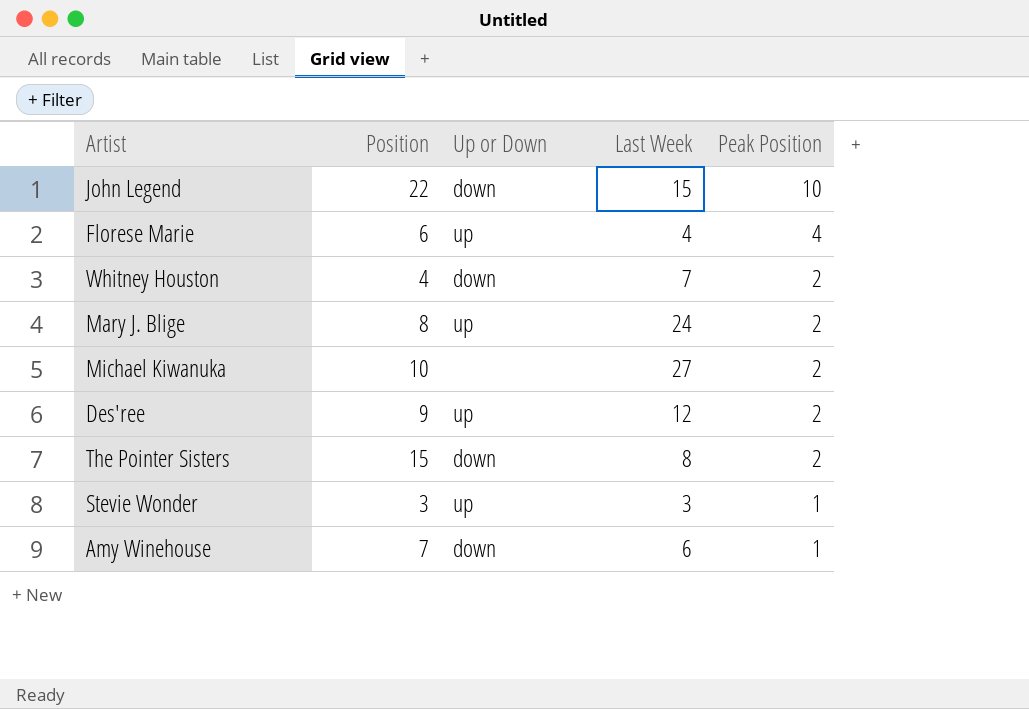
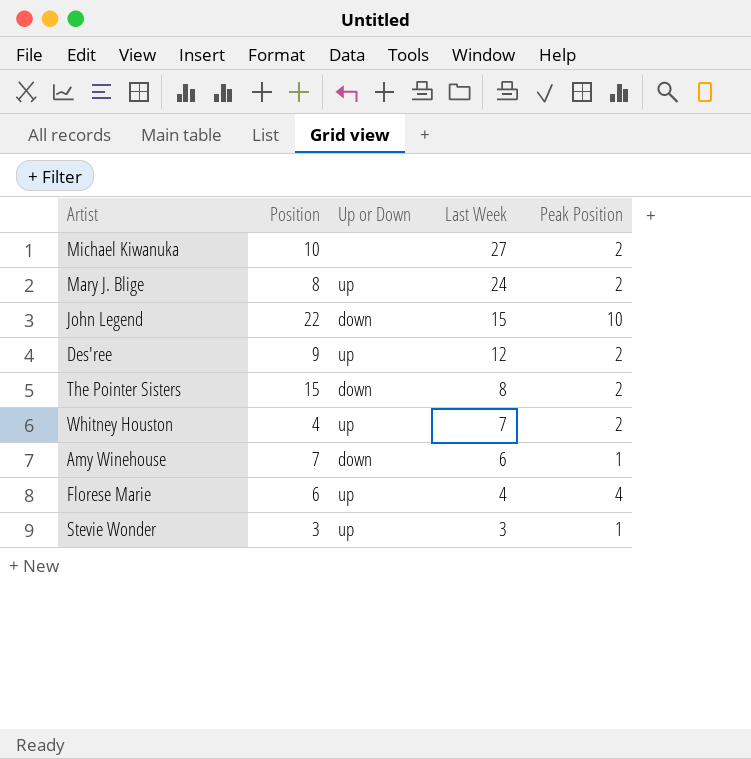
row order: Peak Position descending -> Last Week descending
Whitney Houston | Up or Down: down -> up

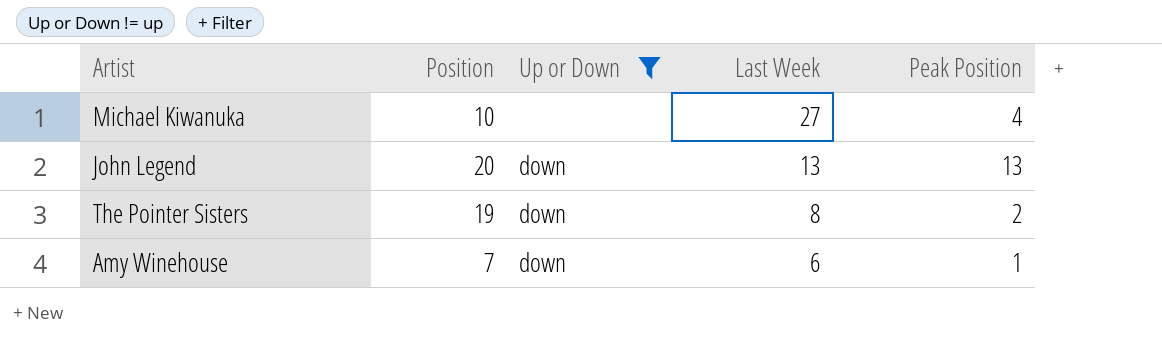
filter: none -> Up or Down != up
Michael Kiwanuka | Peak Position: 2 -> 4
John Legend | Position: 22 -> 20
John Legend | Last Week: 15 -> 13
John Legend | Peak Position: 10 -> 13
The Pointer Sisters | Position: 15 -> 19

